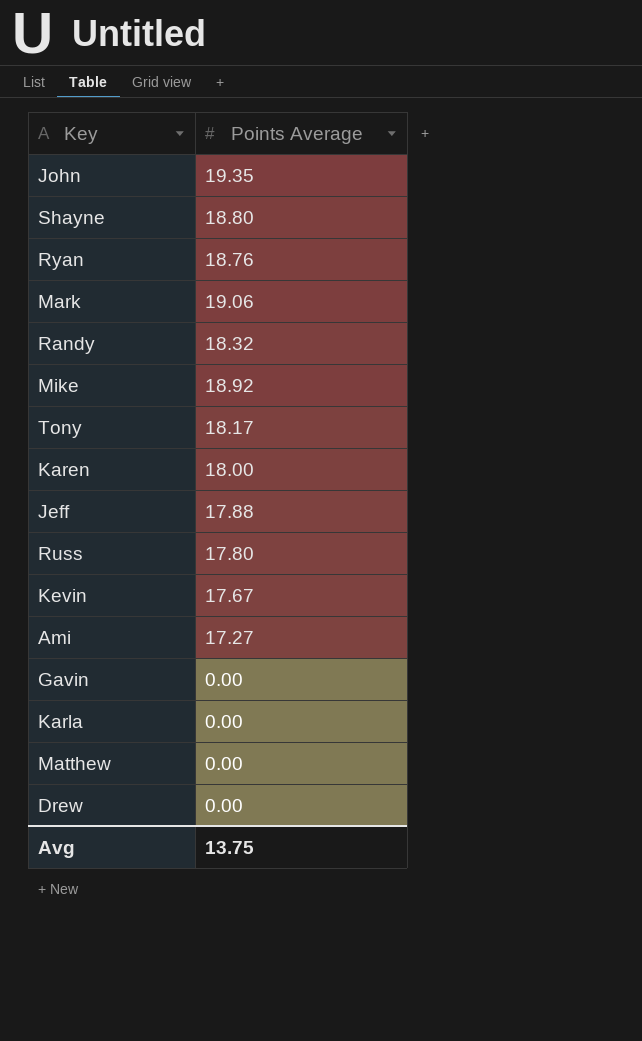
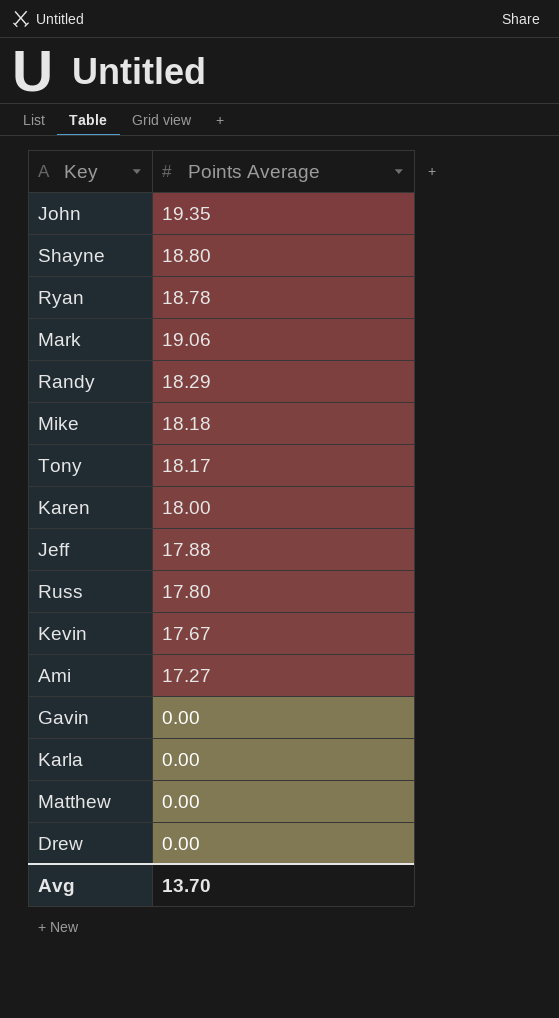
Ryan | Points Average: 18.76 -> 18.78
Randy | Points Average: 18.32 -> 18.29
Mike | Points Average: 18.92 -> 18.18
Avg | Points Average: 13.75 -> 13.70

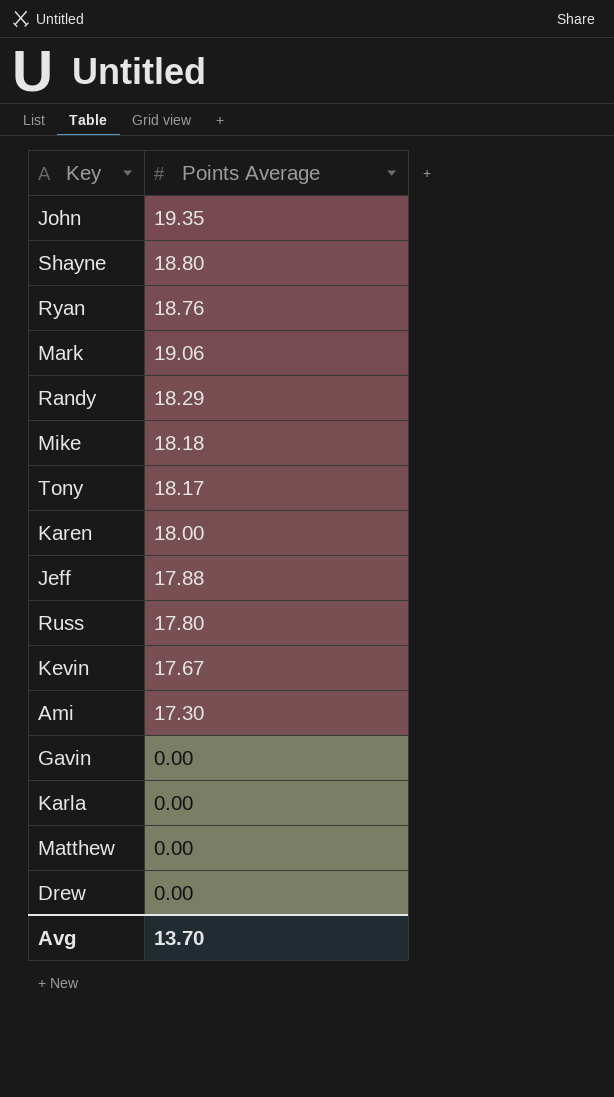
Ryan | Points Average: 18.78 -> 18.76
Ami | Points Average: 17.27 -> 17.30

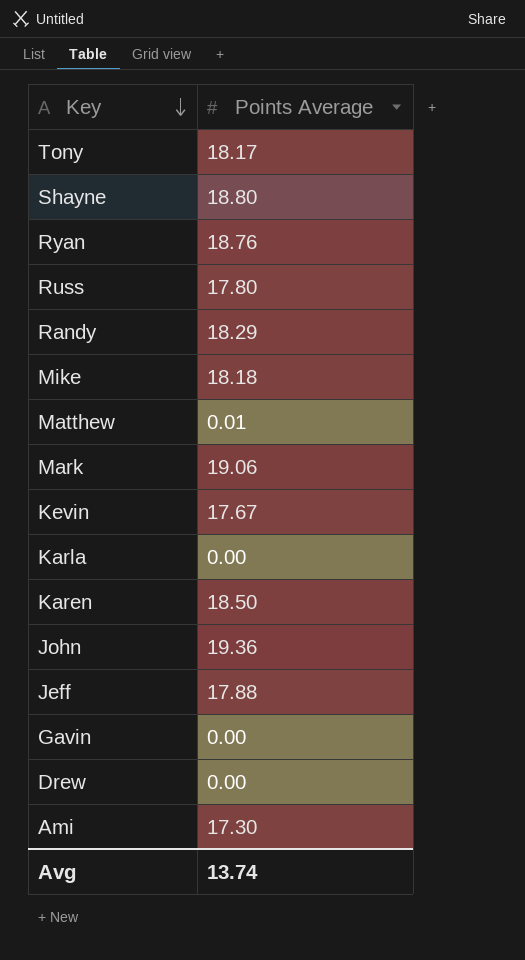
row order: none -> Key descending
Matthew | Points Average: 0.00 -> 0.01
Karen | Points Average: 18.00 -> 18.50
John | Points Average: 19.35 -> 19.36
Avg | Points Average: 13.70 -> 13.74

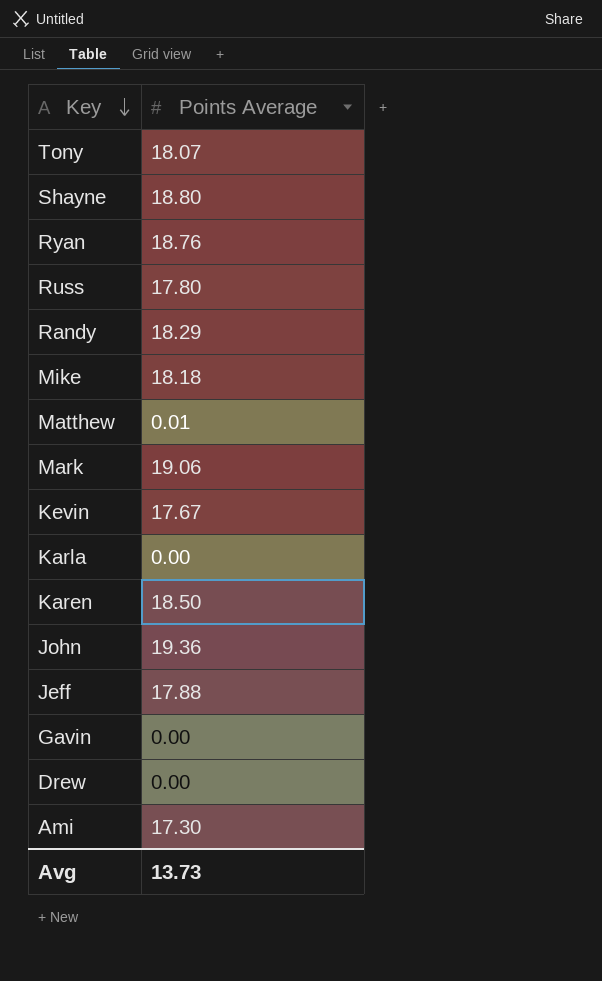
Tony | Points Average: 18.17 -> 18.07
Avg | Points Average: 13.74 -> 13.73

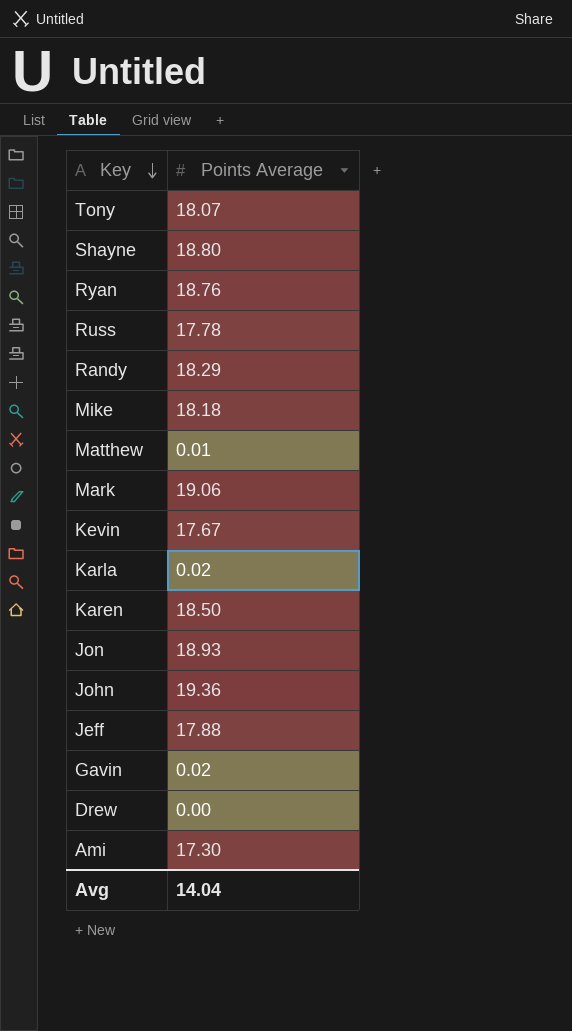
Russ | Points Average: 17.80 -> 17.78
Karla | Points Average: 0.00 -> 0.02
row Jon: none -> 18.93
Gavin | Points Average: 0.00 -> 0.02
Avg | Points Average: 13.73 -> 14.04

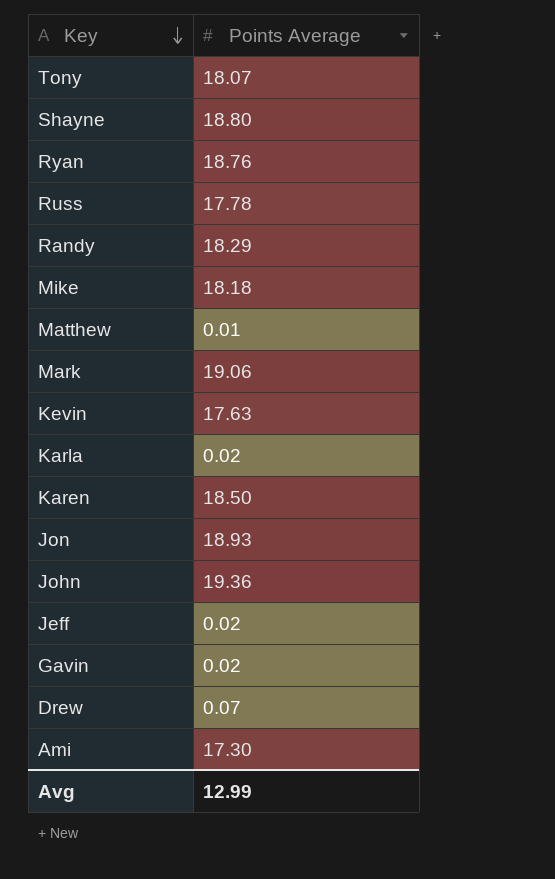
Kevin | Points Average: 17.67 -> 17.63
Jeff | Points Average: 17.88 -> 0.02
Drew | Points Average: 0.00 -> 0.07
Avg | Points Average: 14.04 -> 12.99

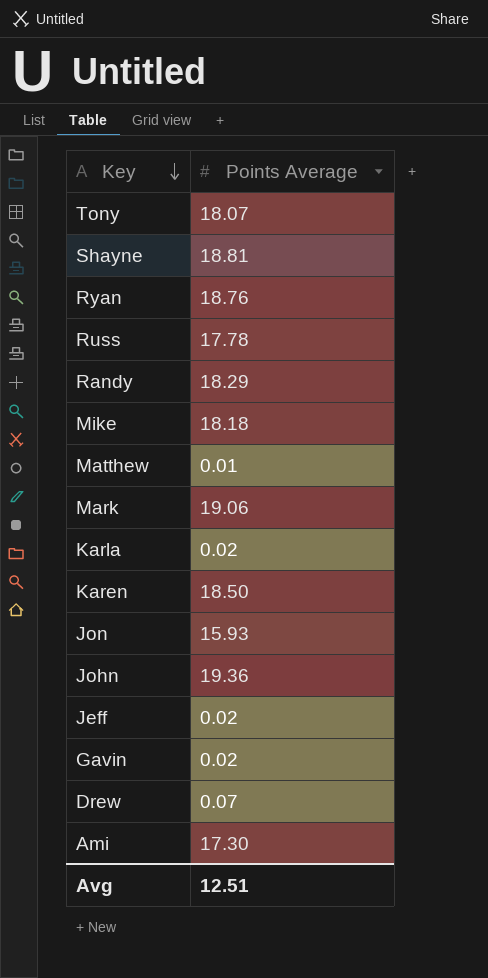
row Kevin: 17.63 -> none
Shayne | Points Average: 18.80 -> 18.81
Jon | Points Average: 18.93 -> 15.93
Avg | Points Average: 12.99 -> 12.51

